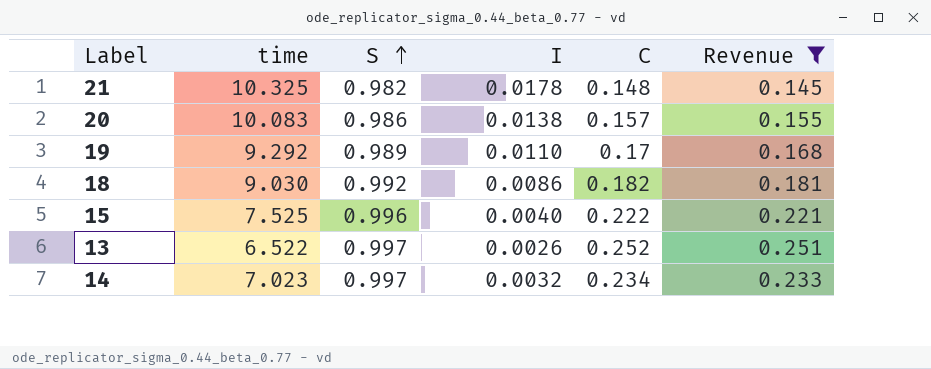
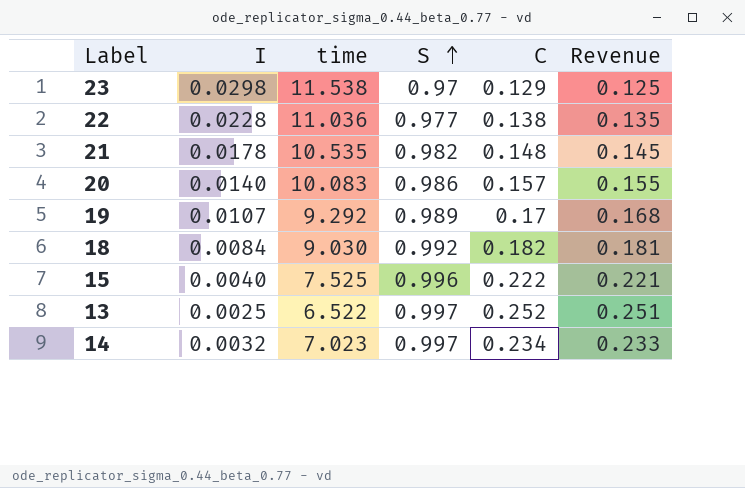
filter: Revenue >= 0.145 -> none
column I | position: 4 -> 2
21 | time: 10.325 -> 10.535
20 | I: 0.0138 -> 0.0140
19 | I: 0.0110 -> 0.0107
18 | I: 0.0086 -> 0.0084
13 | I: 0.0026 -> 0.0025

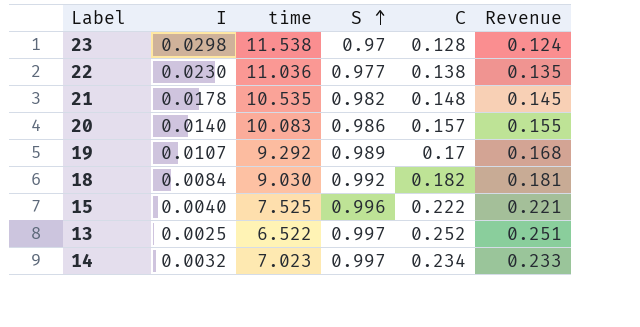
23 | C: 0.129 -> 0.128
23 | Revenue: 0.125 -> 0.124
22 | I: 0.0228 -> 0.0230

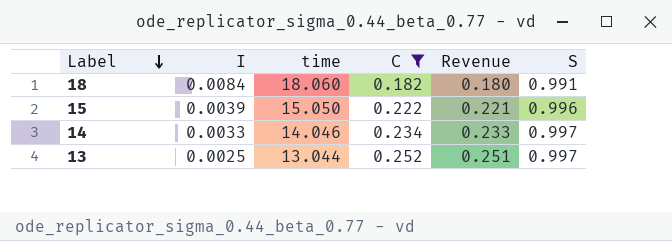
filter: none -> C >= 0.182
row order: S ascending -> Label descending
column S | position: 4 -> 6
18 | time: 9.030 -> 18.060
18 | Revenue: 0.181 -> 0.180
18 | S: 0.992 -> 0.991
15 | I: 0.0040 -> 0.0039
15 | time: 7.525 -> 15.050
14 | I: 0.0032 -> 0.0033
14 | time: 7.023 -> 14.046
13 | time: 6.522 -> 13.044

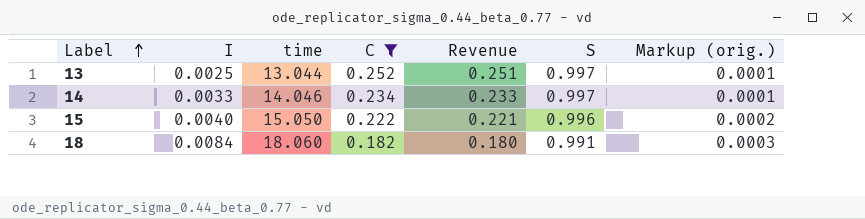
row order: Label descending -> Label ascending
column Markup (orig.) | formula: none -> [I] * 0.04
15 | I: 0.0039 -> 0.0040

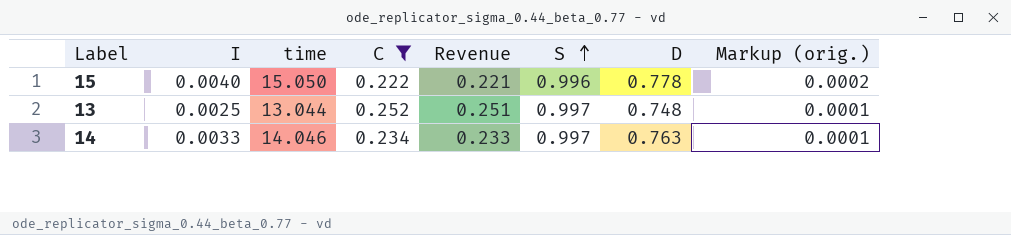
row order: Label ascending -> S ascending
column D | position: none -> 7
row 18: 0.0084 | 18.060 | 0.182 | 0.180 | 0.991 | 0.0003 -> none

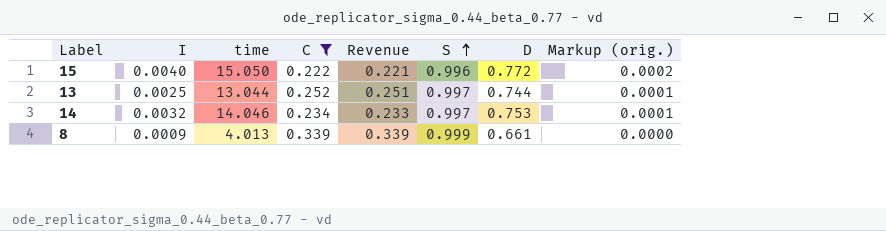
15 | D: 0.778 -> 0.772
13 | D: 0.748 -> 0.744
14 | I: 0.0033 -> 0.0032
14 | D: 0.763 -> 0.753
row 8: none -> 0.0009 | 4.013 | 0.339 | 0.339 | 0.999 | 0.661 | 0.0000

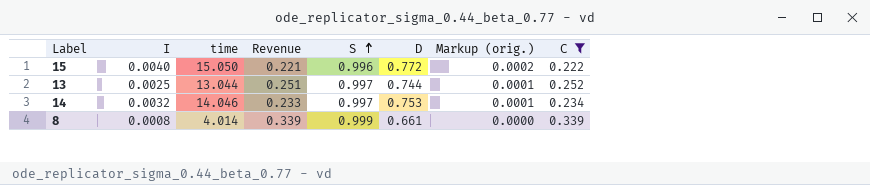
column C | position: 4 -> 8
8 | I: 0.0009 -> 0.0008
8 | time: 4.013 -> 4.014

